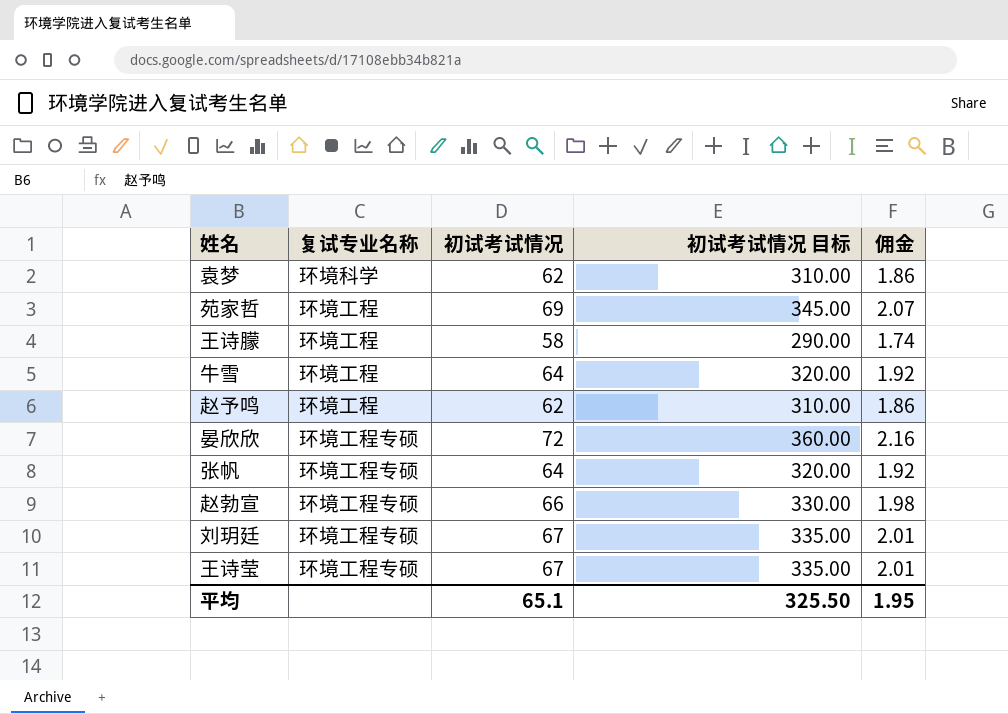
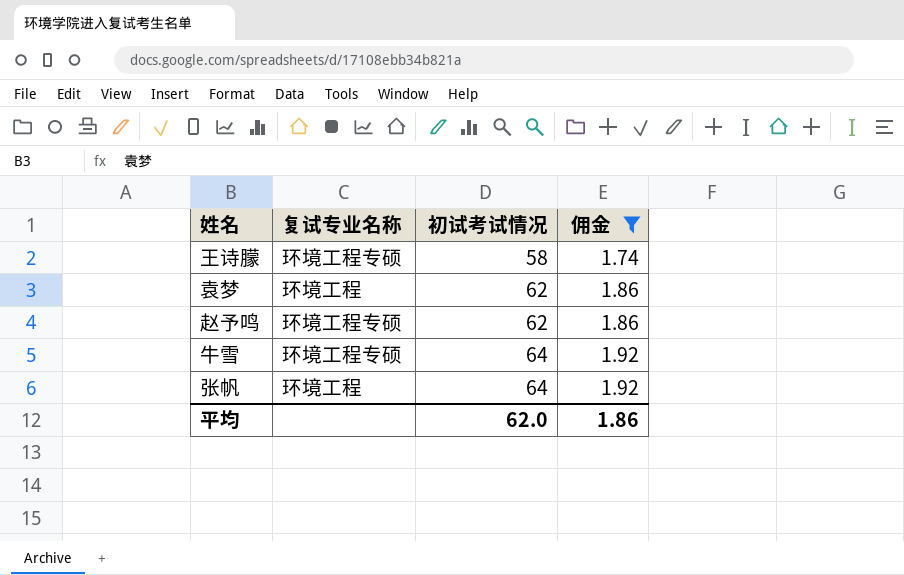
filter: none -> 佣金 <= 1.92
row order: none -> 初试考试情况 ascending
column 初试考试情况 目标 | formula: [初试考试情况] * 5 -> none
王诗朦 | 复试专业名称: 环境工程 -> 环境工程专硕
袁梦 | 复试专业名称: 环境科学 -> 环境工程
赵予鸣 | 复试专业名称: 环境工程 -> 环境工程专硕
牛雪 | 复试专业名称: 环境工程 -> 环境工程专硕
张帆 | 复试专业名称: 环境工程专硕 -> 环境工程
平均 | 初试考试情况: 65.1 -> 62.0
平均 | 佣金: 1.95 -> 1.86

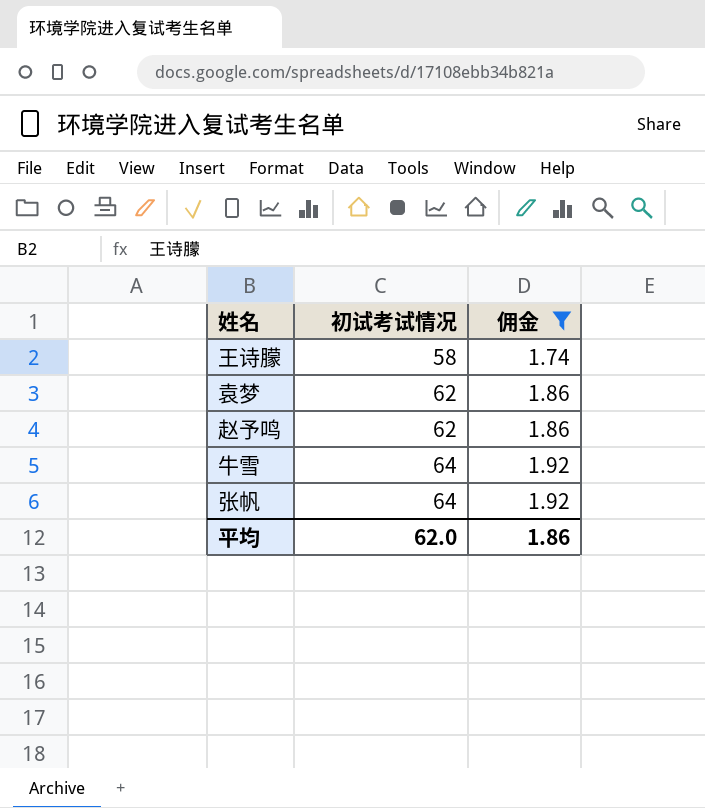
column 复试专业名称 | position: 2 -> none

